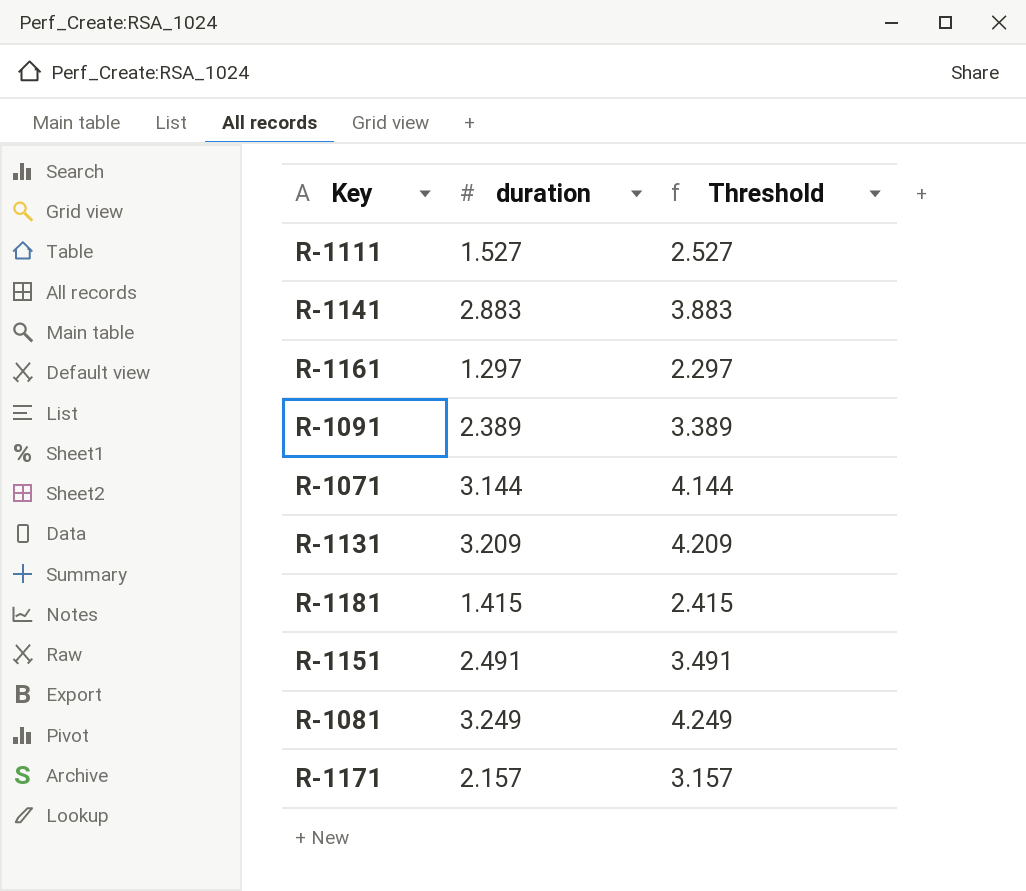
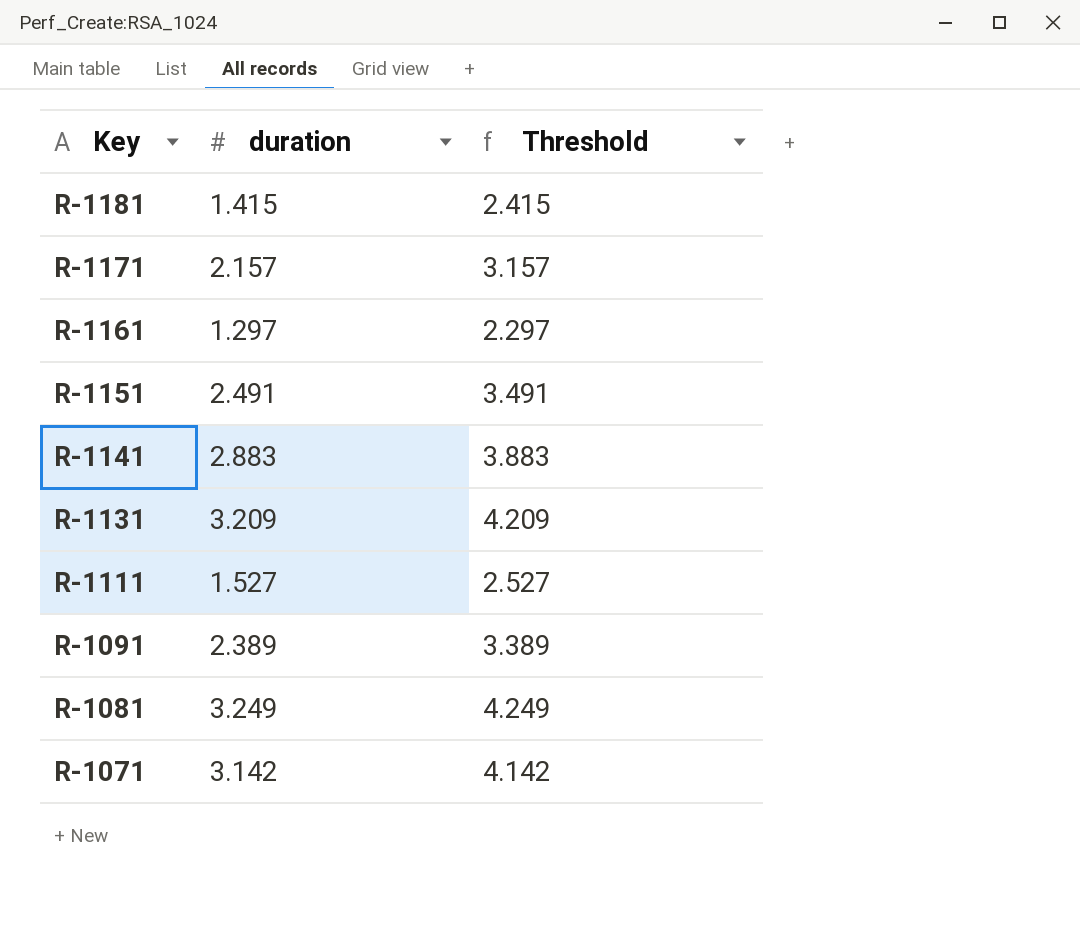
row order: none -> Key descending
R-1071 | duration: 3.144 -> 3.142
R-1071 | Threshold: 4.144 -> 4.142

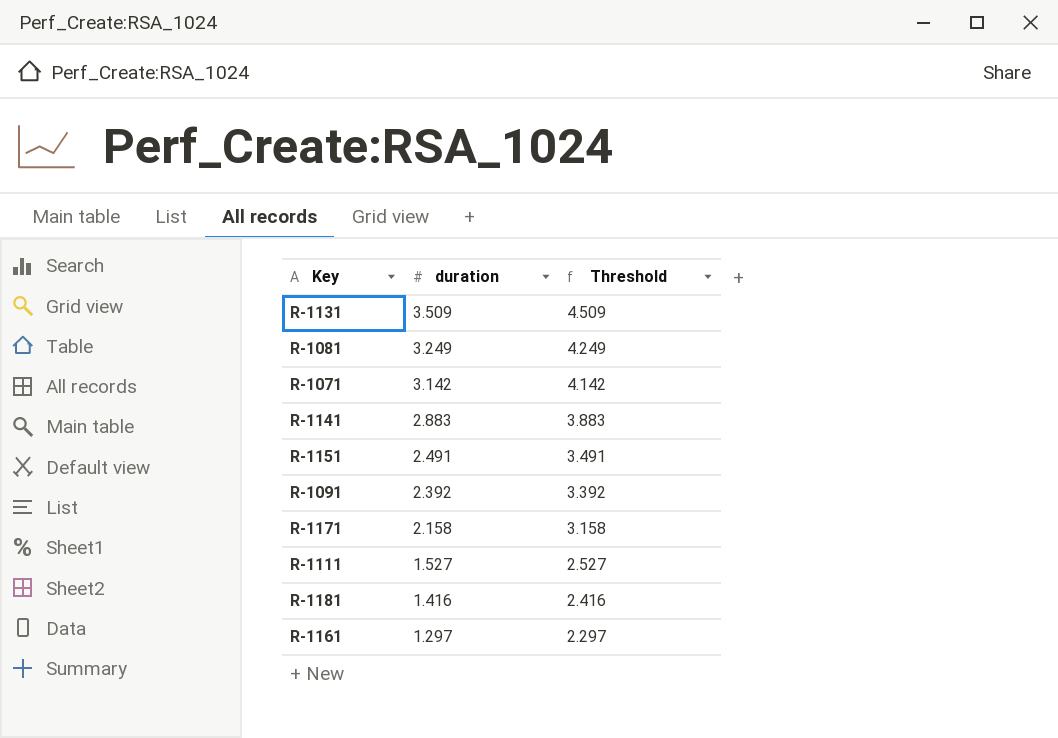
row order: Key descending -> duration descending
R-1131 | duration: 3.209 -> 3.509
R-1131 | Threshold: 4.209 -> 4.509
R-1091 | duration: 2.389 -> 2.392
R-1091 | Threshold: 3.389 -> 3.392
R-1171 | duration: 2.157 -> 2.158
R-1171 | Threshold: 3.157 -> 3.158
R-1181 | duration: 1.415 -> 1.416
R-1181 | Threshold: 2.415 -> 2.416

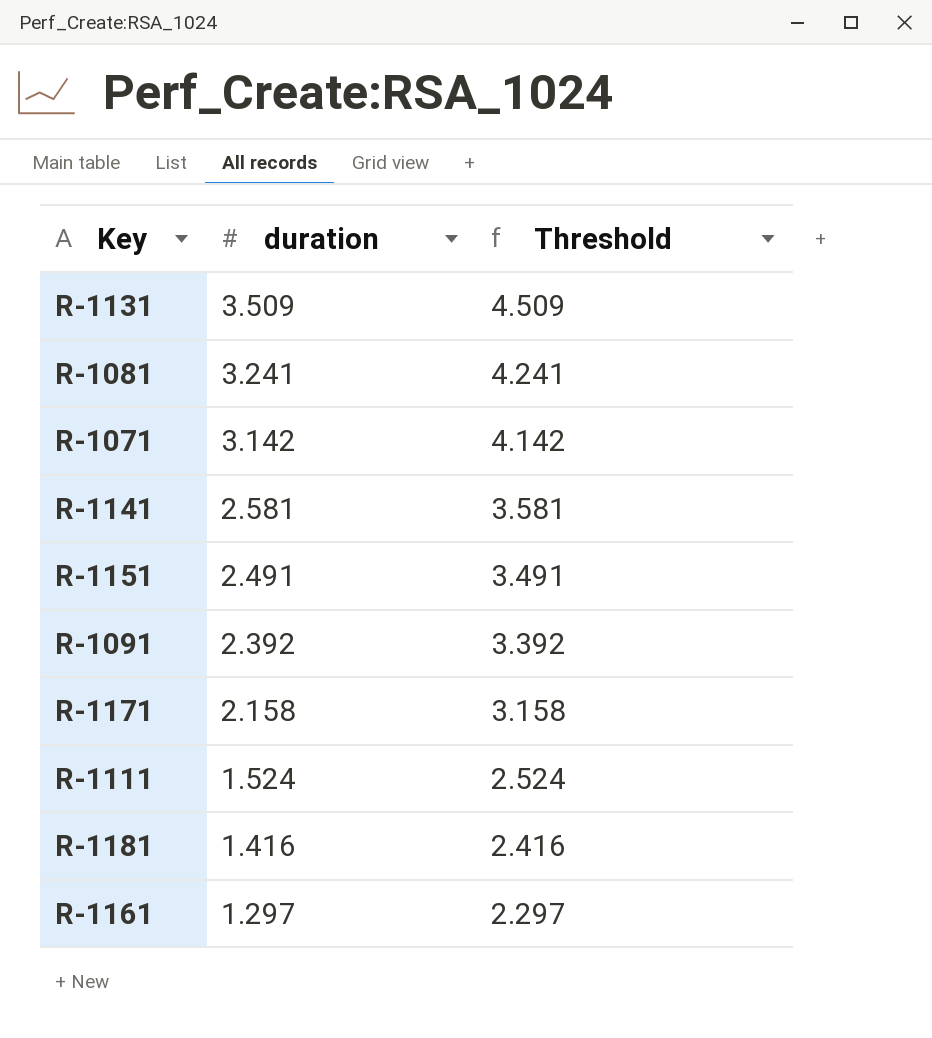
R-1081 | duration: 3.249 -> 3.241
R-1081 | Threshold: 4.249 -> 4.241
R-1141 | duration: 2.883 -> 2.581
R-1141 | Threshold: 3.883 -> 3.581
R-1111 | duration: 1.527 -> 1.524
R-1111 | Threshold: 2.527 -> 2.524

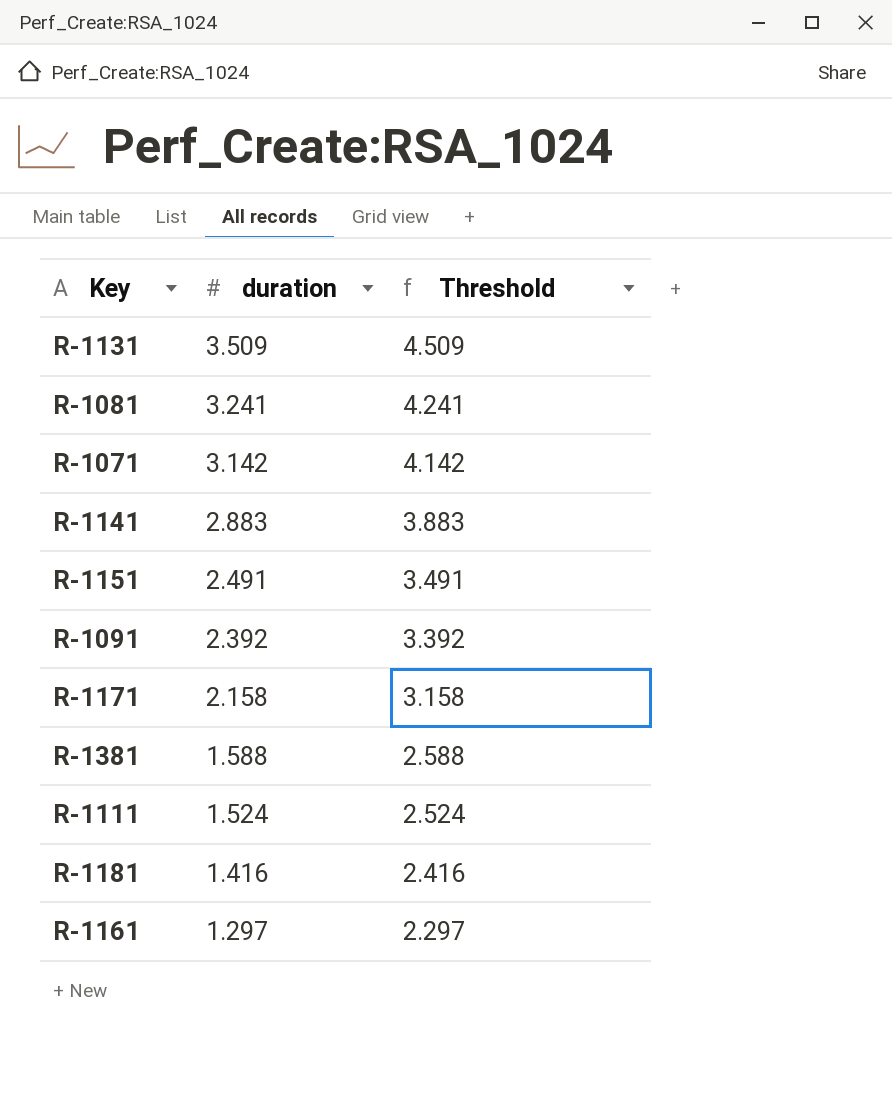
R-1141 | duration: 2.581 -> 2.883
R-1141 | Threshold: 3.581 -> 3.883
row R-1381: none -> 1.588 | 2.588

